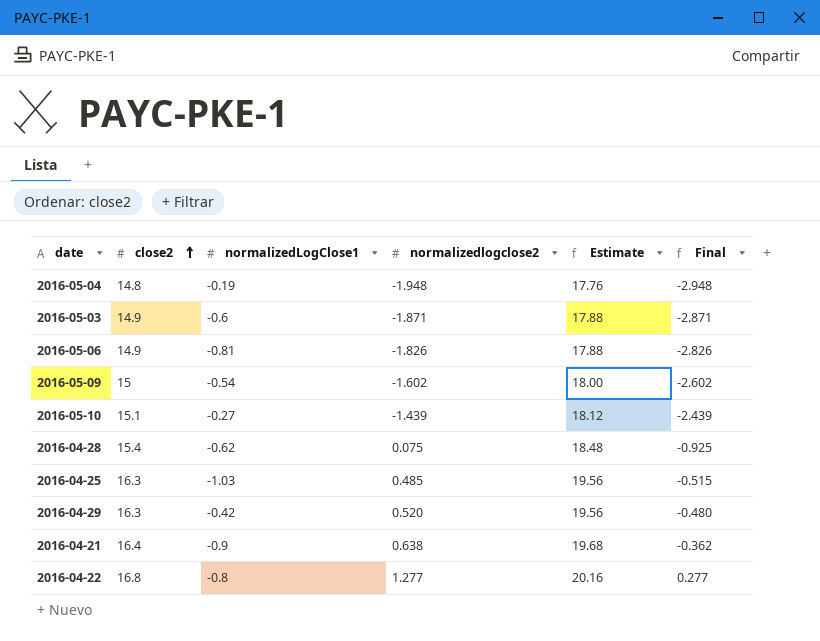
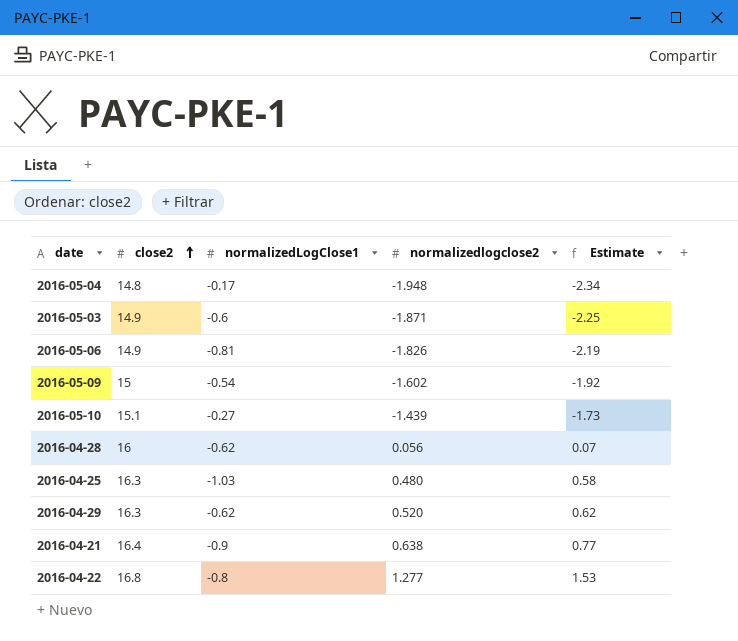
column Final | formula: [normalizedlogclose2] - 1 -> none
column Estimate | formula: [close2] * 1.2 -> [normalizedlogclose2] * 1.2
2016-05-04 | normalizedLogClose1: -0.19 -> -0.17
2016-04-28 | close2: 15.4 -> 16
2016-04-28 | normalizedlogclose2: 0.075 -> 0.056
2016-04-25 | normalizedlogclose2: 0.485 -> 0.480
2016-04-29 | normalizedLogClose1: -0.42 -> -0.62

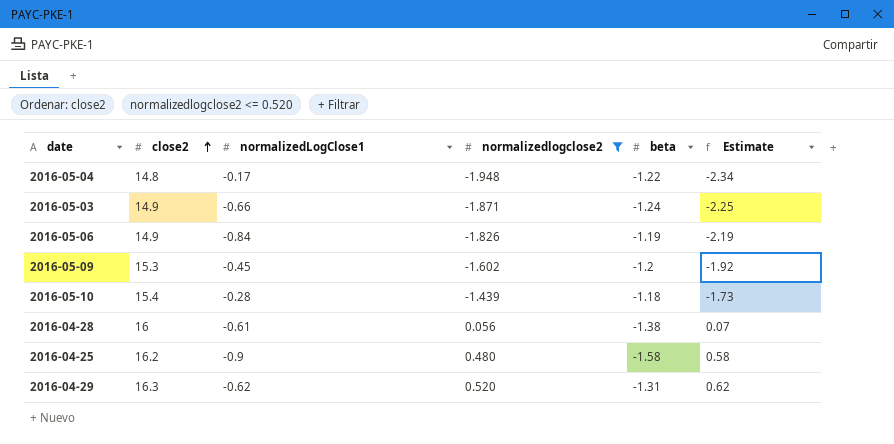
filter: none -> normalizedlogclose2 <= 0.520
column beta | position: none -> 5
2016-05-03 | normalizedLogClose1: -0.6 -> -0.66
2016-05-06 | normalizedLogClose1: -0.81 -> -0.84
2016-05-09 | close2: 15 -> 15.3
2016-05-09 | normalizedLogClose1: -0.54 -> -0.45
2016-05-10 | close2: 15.1 -> 15.4
2016-05-10 | normalizedLogClose1: -0.27 -> -0.28
2016-04-28 | normalizedLogClose1: -0.62 -> -0.61
2016-04-25 | close2: 16.3 -> 16.2
2016-04-25 | normalizedLogClose1: -1.03 -> -0.9

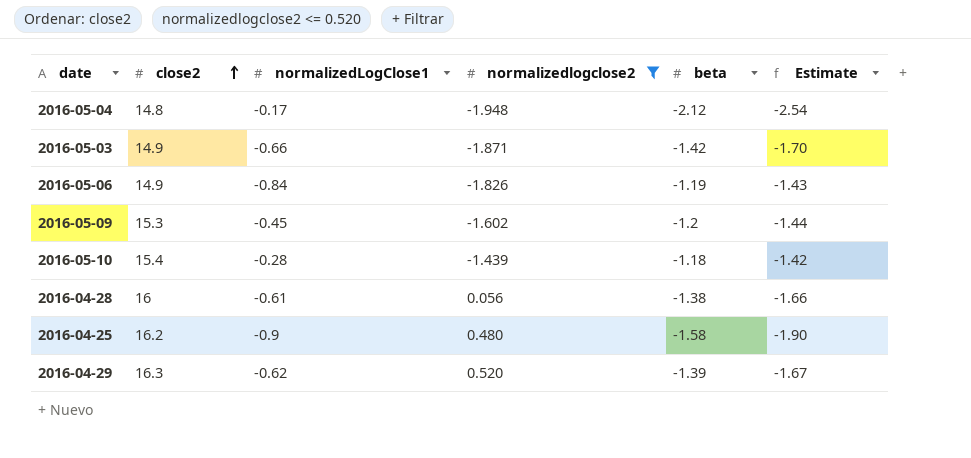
column Estimate | formula: [normalizedlogclose2] * 1.2 -> [beta] * 1.2
2016-05-04 | beta: -1.22 -> -2.12
2016-05-03 | beta: -1.24 -> -1.42
2016-04-29 | beta: -1.31 -> -1.39

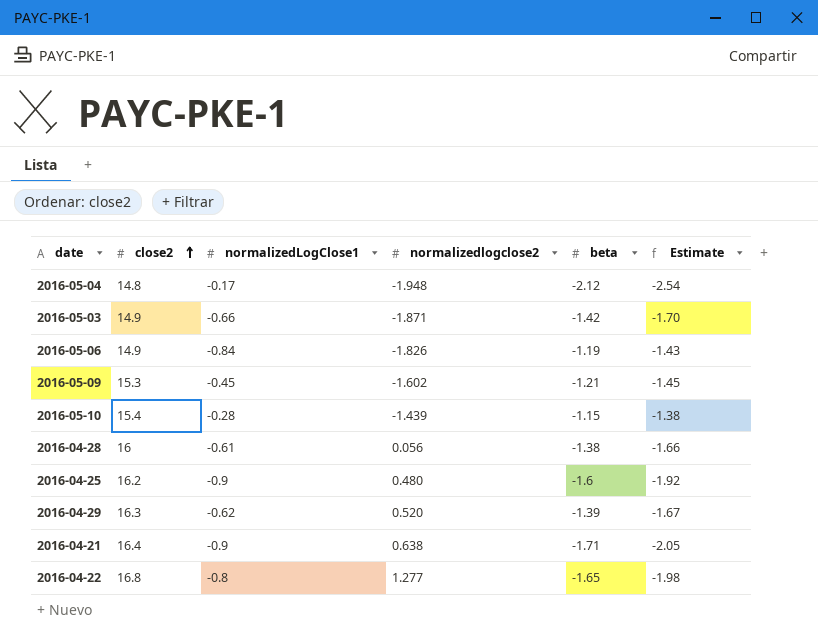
filter: normalizedlogclose2 <= 0.520 -> none
2016-05-09 | beta: -1.2 -> -1.21
2016-05-09 | Estimate: -1.44 -> -1.45
2016-05-10 | beta: -1.18 -> -1.15
2016-05-10 | Estimate: -1.42 -> -1.38
2016-04-25 | beta: -1.58 -> -1.6
2016-04-25 | Estimate: -1.90 -> -1.92

